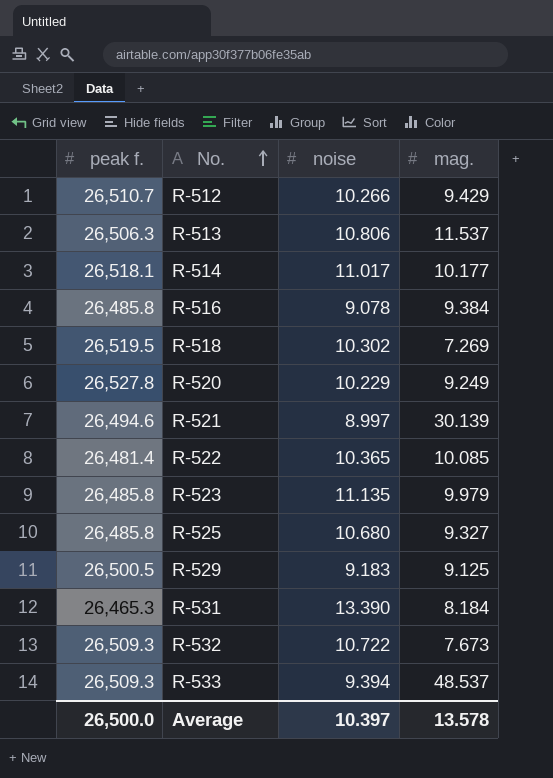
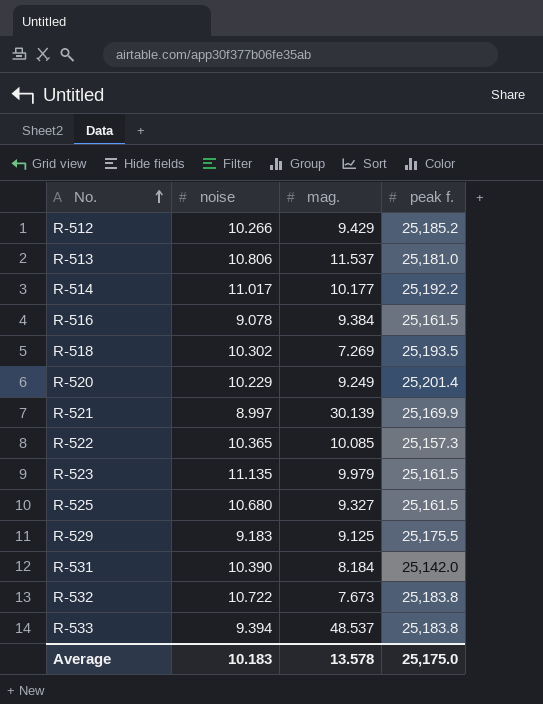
column peak f. | position: 1 -> 4
R-512 | peak f.: 26,510.7 -> 25,185.2
R-513 | peak f.: 26,506.3 -> 25,181.0
R-514 | peak f.: 26,518.1 -> 25,192.2
R-516 | peak f.: 26,485.8 -> 25,161.5
R-518 | peak f.: 26,519.5 -> 25,193.5
R-520 | peak f.: 26,527.8 -> 25,201.4
R-521 | peak f.: 26,494.6 -> 25,169.9
R-522 | peak f.: 26,481.4 -> 25,157.3
R-523 | peak f.: 26,485.8 -> 25,161.5
R-525 | peak f.: 26,485.8 -> 25,161.5
R-529 | peak f.: 26,500.5 -> 25,175.5
R-531 | noise: 13.390 -> 10.390
R-531 | peak f.: 26,465.3 -> 25,142.0
R-532 | peak f.: 26,509.3 -> 25,183.8
R-533 | peak f.: 26,509.3 -> 25,183.8
Average | noise: 10.397 -> 10.183
Average | peak f.: 26,500.0 -> 25,175.0

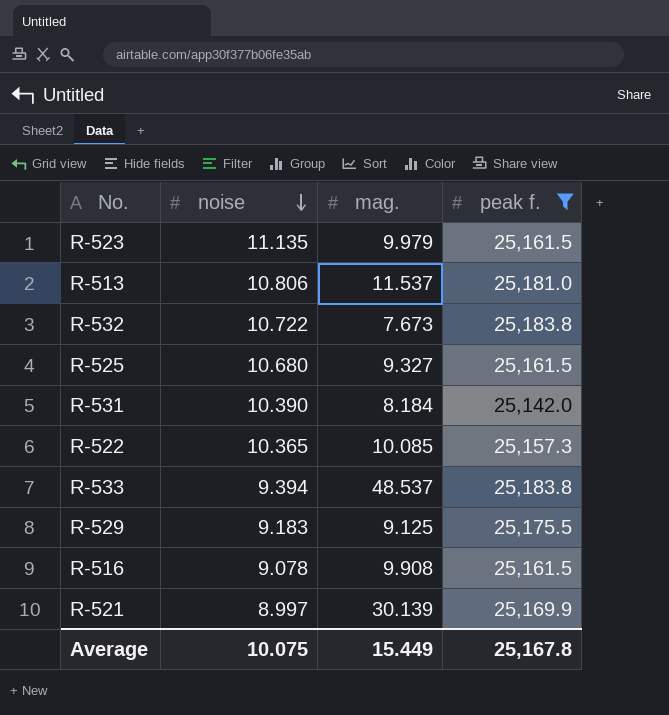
filter: none -> peak f. <= 25,183.8
row order: No. ascending -> noise descending
R-516 | mag.: 9.384 -> 9.908
Average | noise: 10.183 -> 10.075
Average | mag.: 13.578 -> 15.449
Average | peak f.: 25,175.0 -> 25,167.8

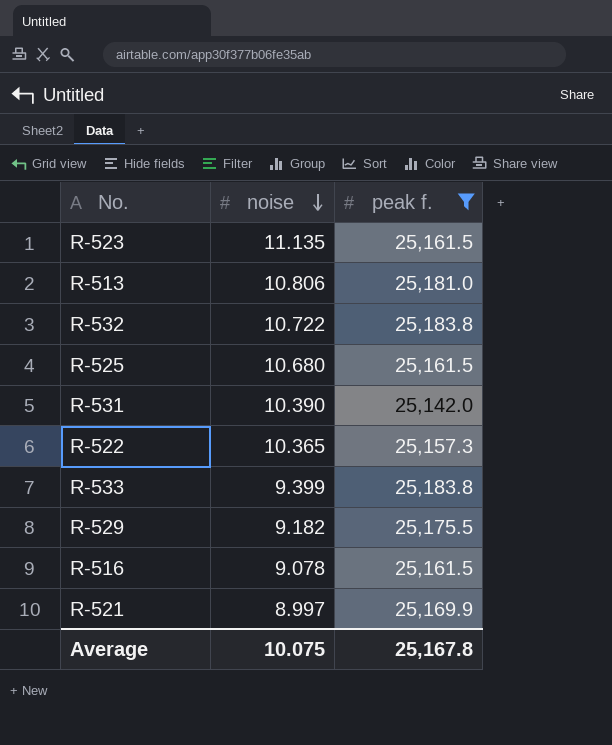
column mag. | position: 3 -> none
R-533 | noise: 9.394 -> 9.399
R-529 | noise: 9.183 -> 9.182

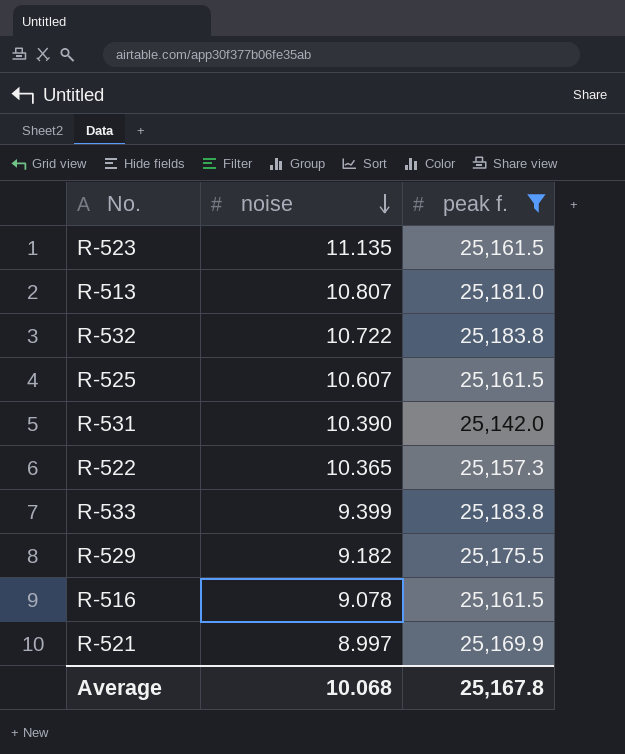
R-513 | noise: 10.806 -> 10.807
R-525 | noise: 10.680 -> 10.607
Average | noise: 10.075 -> 10.068

